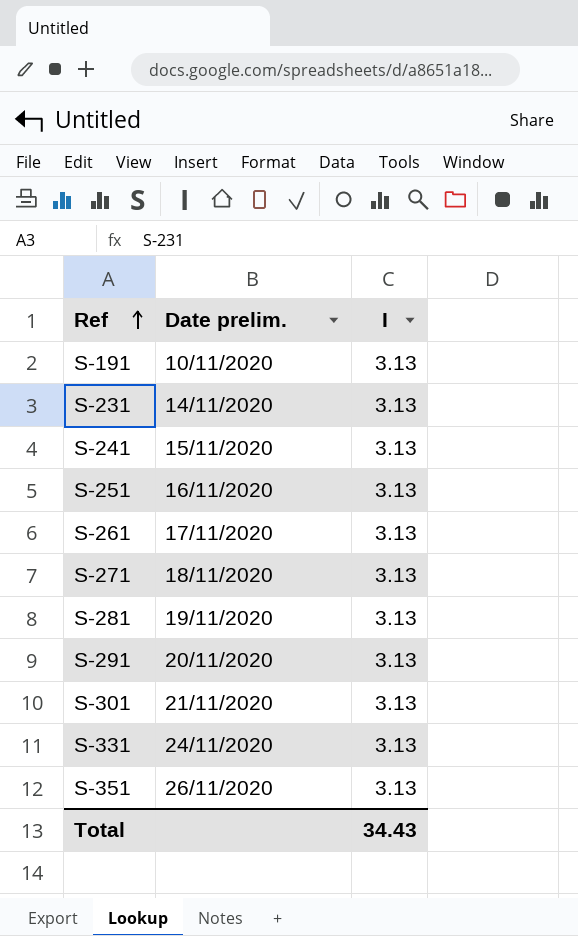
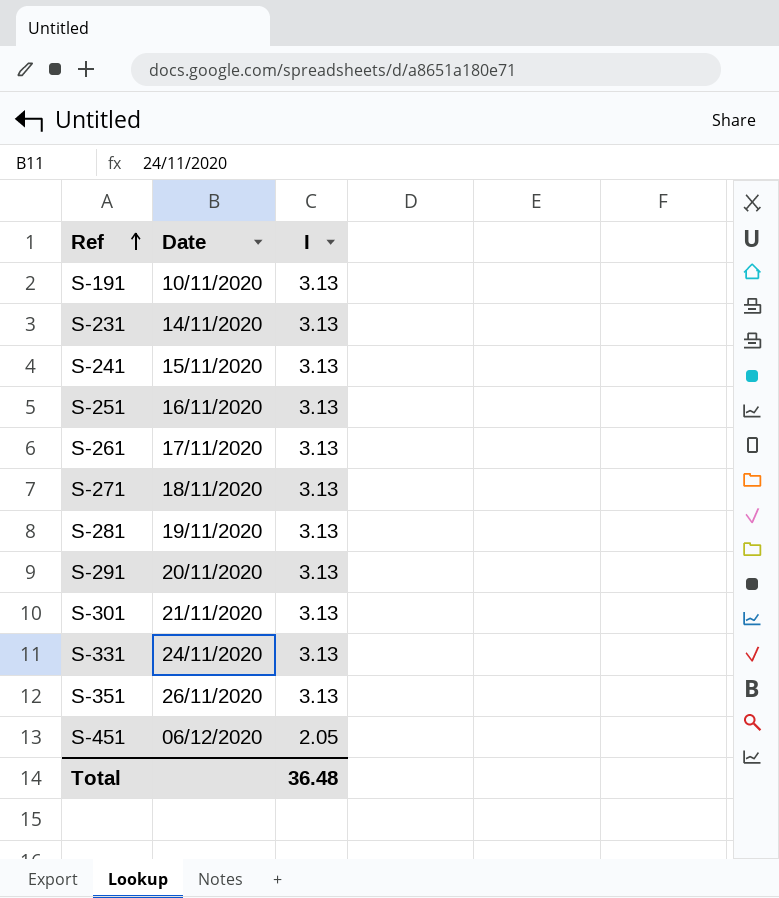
column name: Date prelim. -> Date
row S-451: none -> 06/12/2020 | 2.05
Total | I: 34.43 -> 36.48

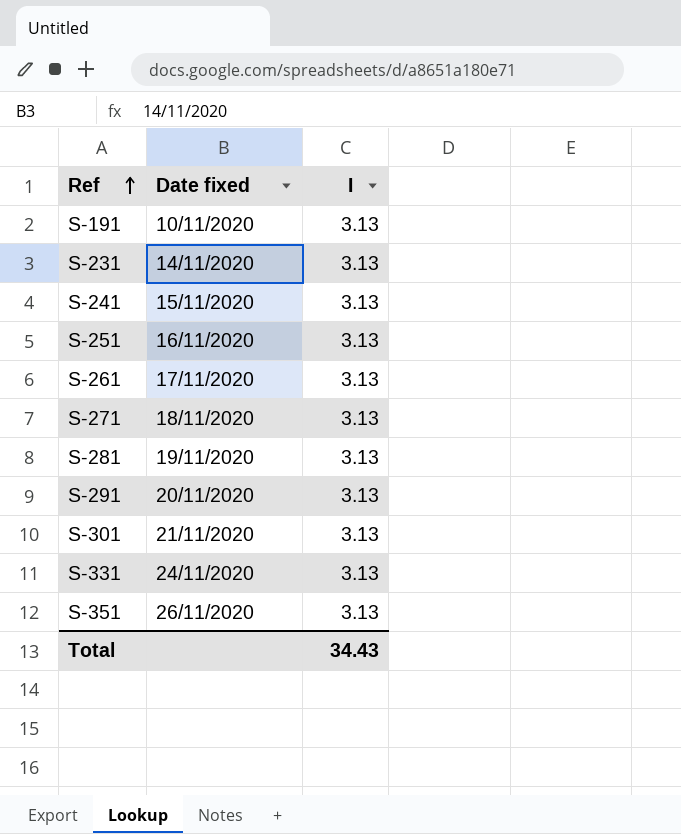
column name: Date -> Date fixed
row S-451: 06/12/2020 | 2.05 -> none
Total | I: 36.48 -> 34.43

